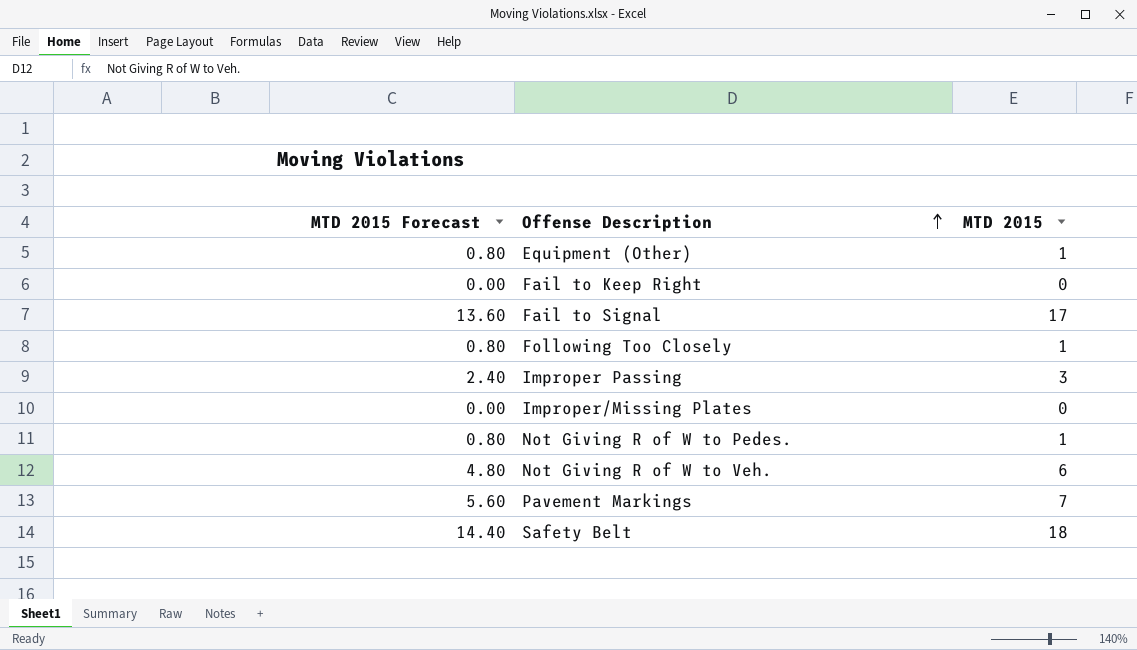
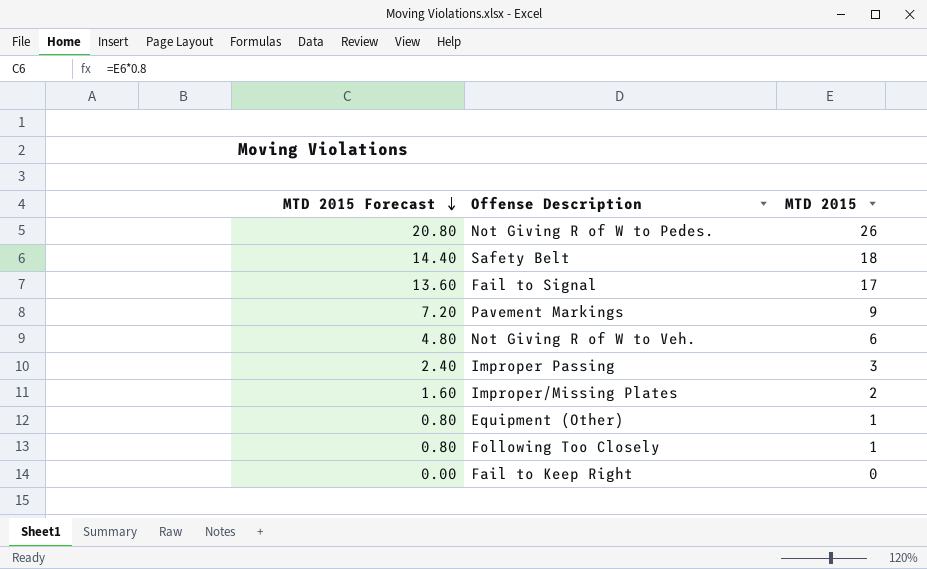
row order: Offense Description ascending -> MTD 2015 Forecast descending
Not Giving R of W to Pedes. | MTD 2015 Forecast: 0.80 -> 20.80
Not Giving R of W to Pedes. | MTD 2015: 1 -> 26
Pavement Markings | MTD 2015 Forecast: 5.60 -> 7.20
Pavement Markings | MTD 2015: 7 -> 9
Improper/Missing Plates | MTD 2015 Forecast: 0.00 -> 1.60
Improper/Missing Plates | MTD 2015: 0 -> 2

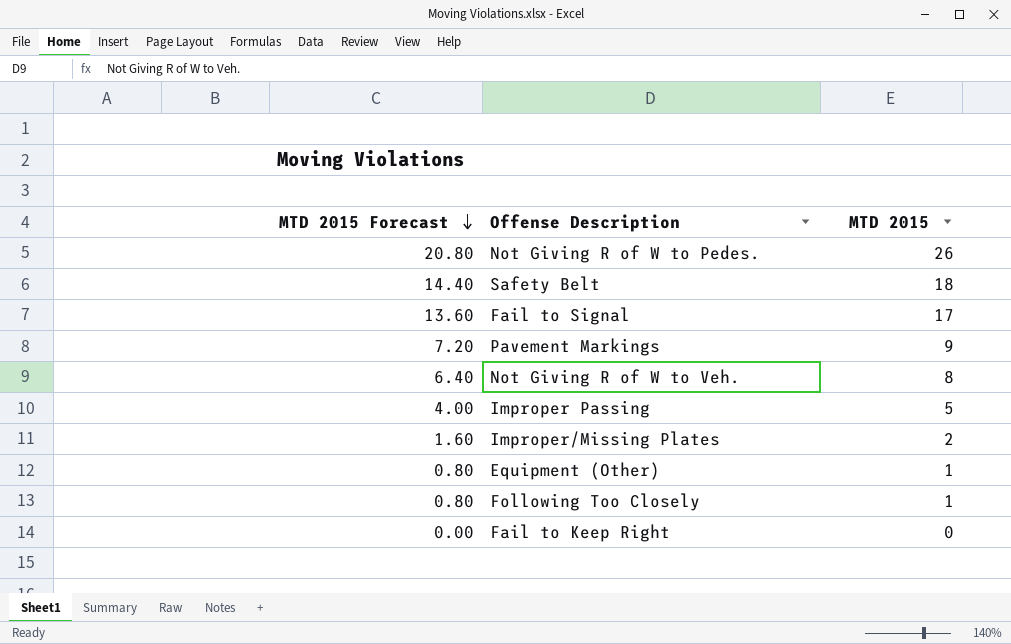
Not Giving R of W to Veh. | MTD 2015 Forecast: 4.80 -> 6.40
Not Giving R of W to Veh. | MTD 2015: 6 -> 8
Improper Passing | MTD 2015 Forecast: 2.40 -> 4.00
Improper Passing | MTD 2015: 3 -> 5

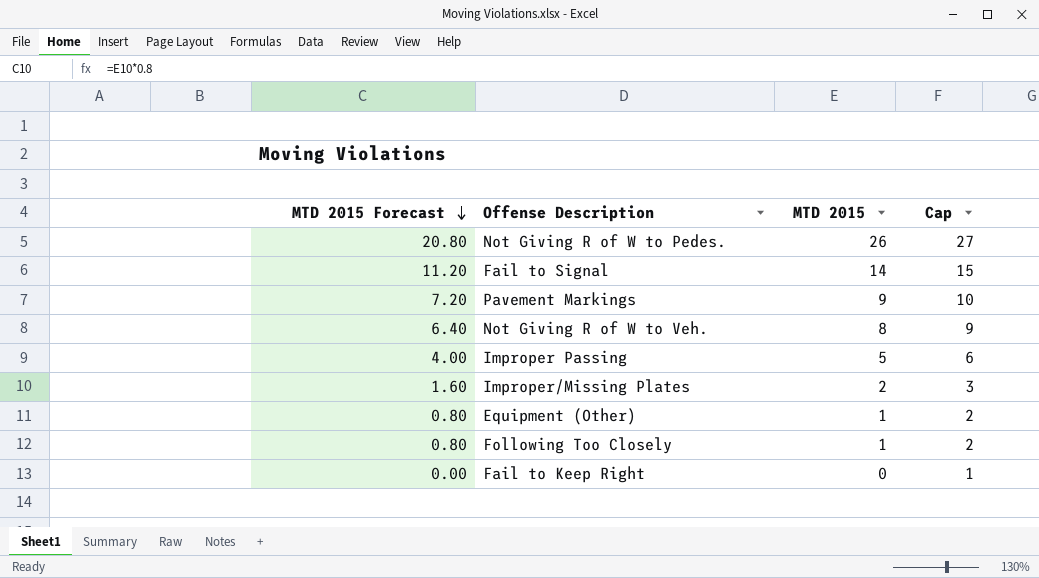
column Cap | formula: none -> [MTD 2015] + 1
row Safety Belt: 14.40 | 18 -> none
Fail to Signal | MTD 2015 Forecast: 13.60 -> 11.20
Fail to Signal | MTD 2015: 17 -> 14

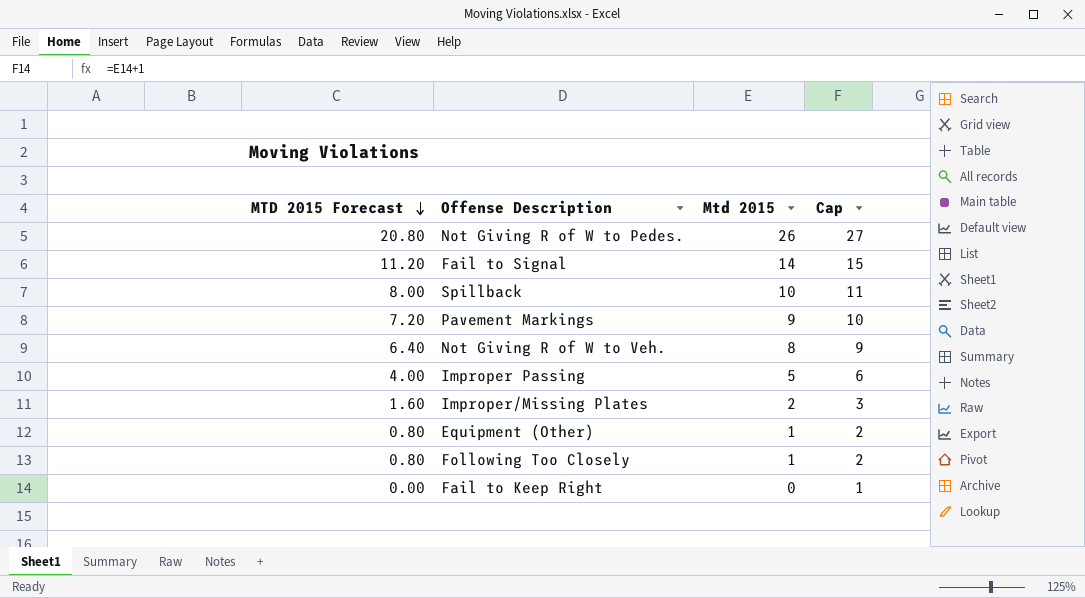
column name: MTD 2015 -> Mtd 2015
row Spillback: none -> 8.00 | 10 | 11

